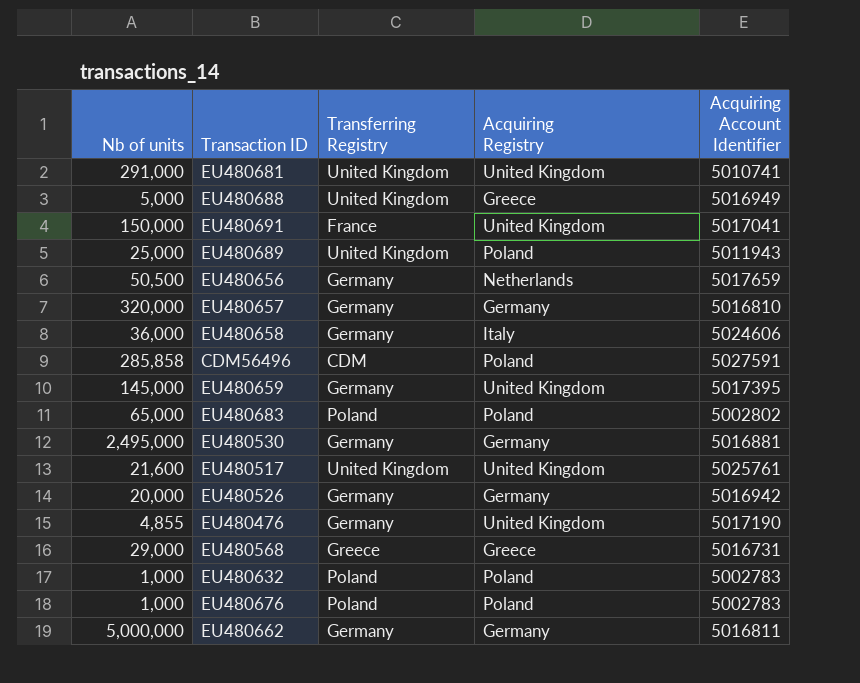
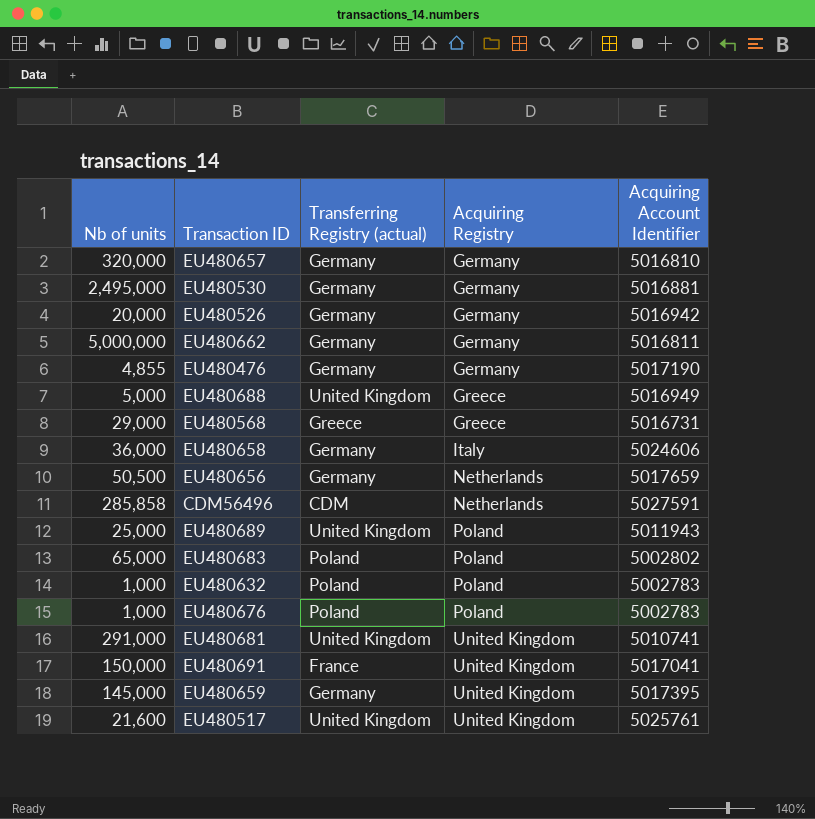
row order: none -> Acquiring Registry ascending
column name: Transferring Registry -> Transferring Registry (actual)
EU480476 | Acquiring Registry: United Kingdom -> Germany
CDM56496 | Acquiring Registry: Poland -> Netherlands

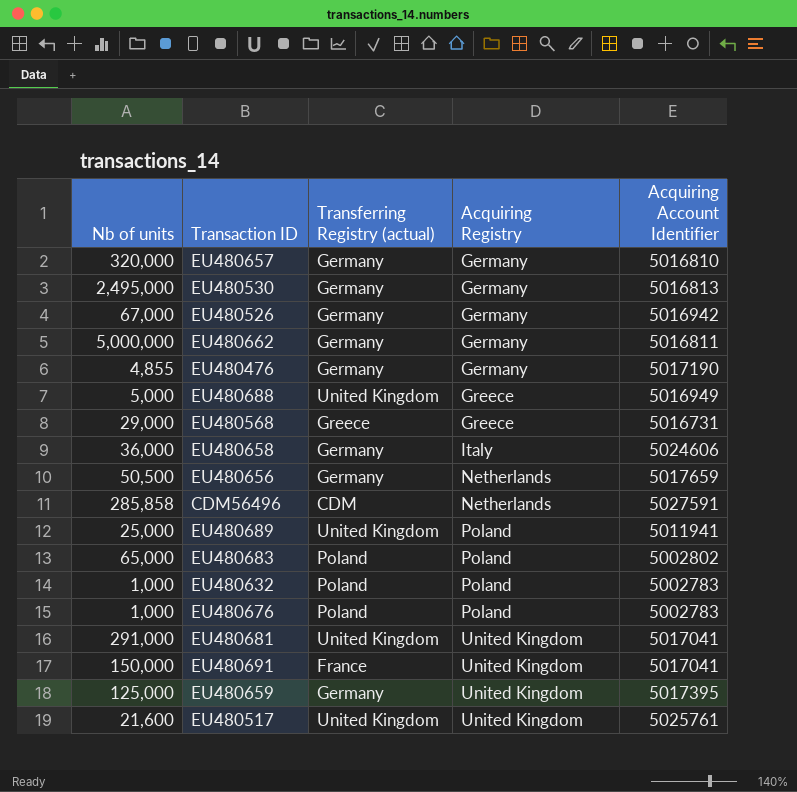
EU480530 | Acquiring Account Identifier: 5016881 -> 5016813
EU480526 | Nb of units: 20,000 -> 67,000
EU480689 | Acquiring Account Identifier: 5011943 -> 5011941
EU480681 | Acquiring Account Identifier: 5010741 -> 5017041
EU480659 | Nb of units: 145,000 -> 125,000

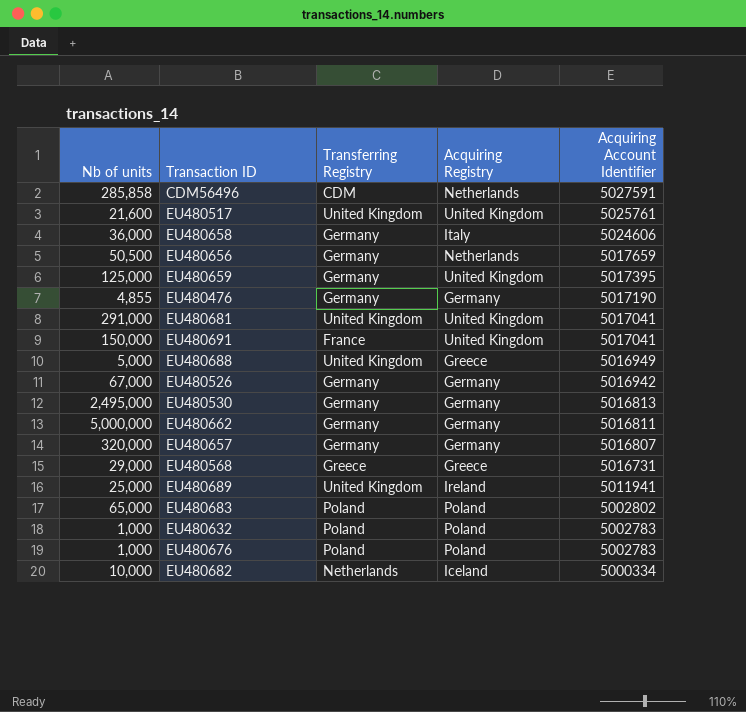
row order: Acquiring Registry ascending -> Acquiring Account Identifier descending
column name: Transferring Registry (actual) -> Transferring Registry
EU480657 | Acquiring Account Identifier: 5016810 -> 5016807
EU480689 | Acquiring Registry: Poland -> Ireland
row EU480682: none -> 10,000 | Netherlands | Iceland | 5000334

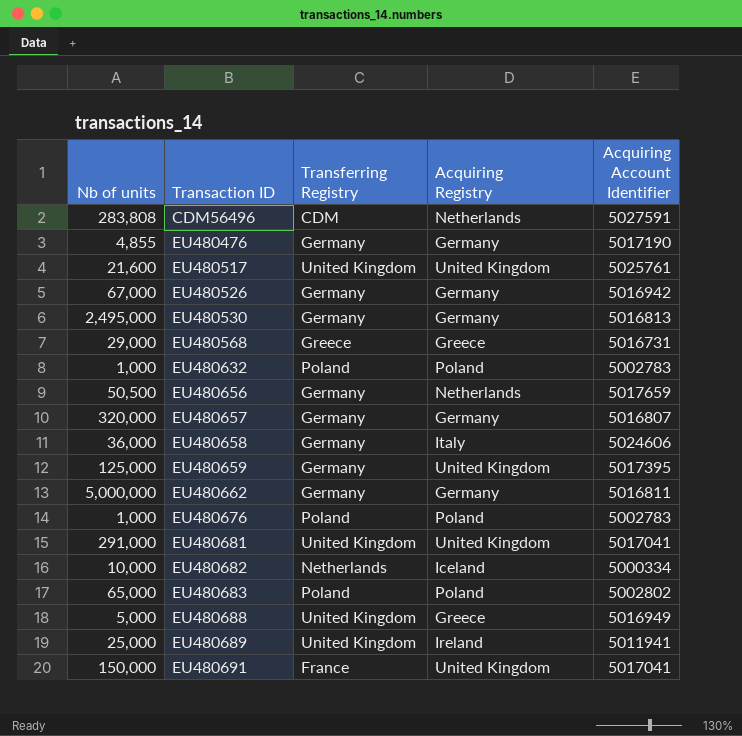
row order: Acquiring Account Identifier descending -> Transaction ID ascending
CDM56496 | Nb of units: 285,858 -> 283,808

